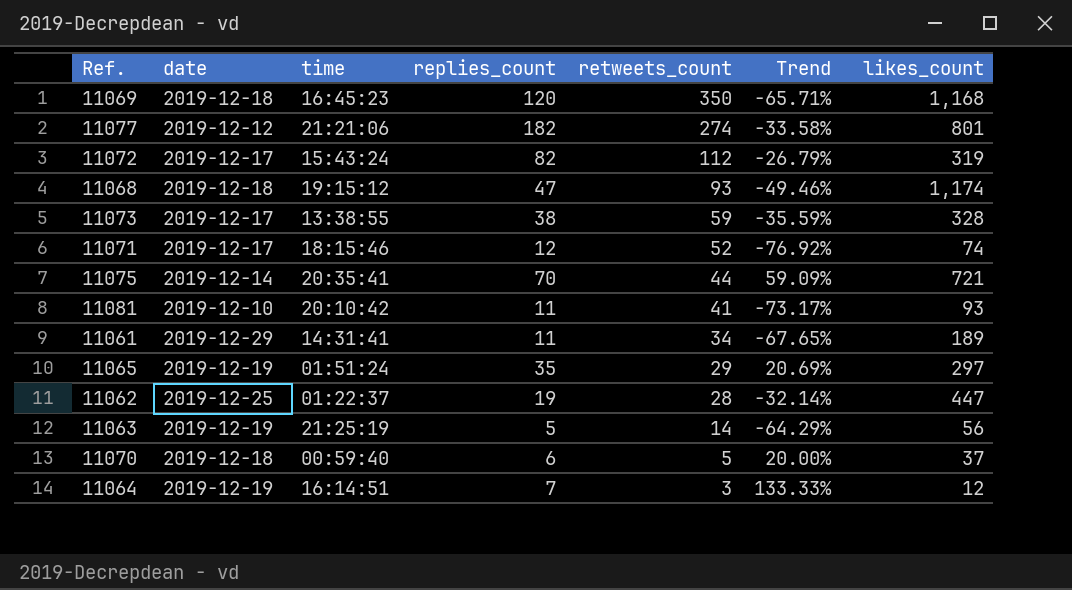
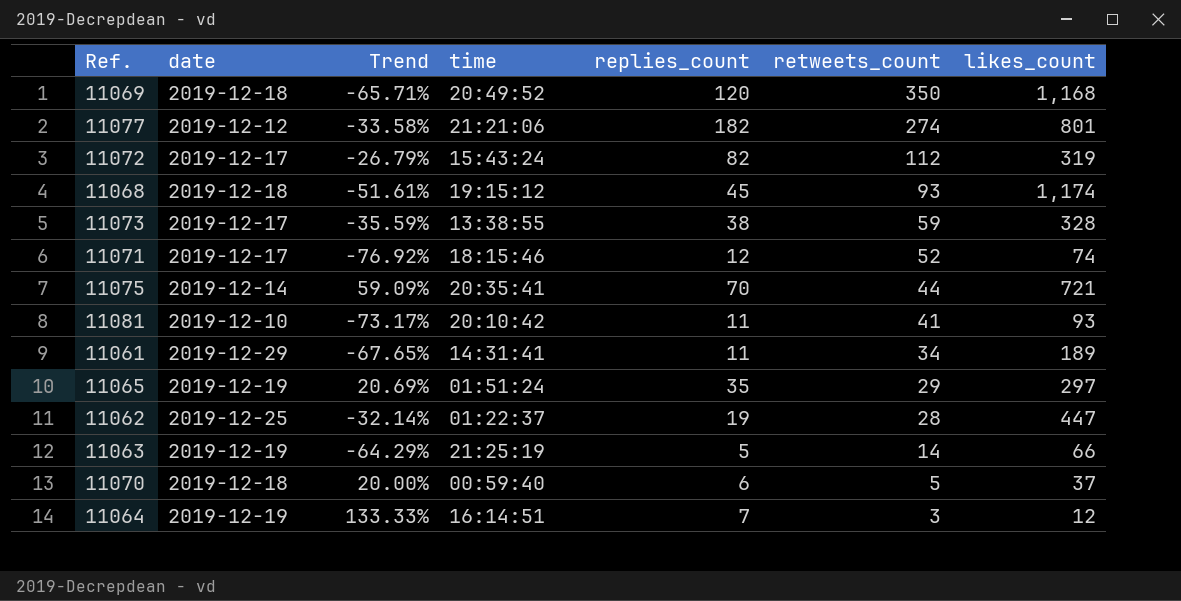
column Trend | position: 6 -> 3
11069 | time: 16:45:23 -> 20:49:52
11068 | Trend: -49.46% -> -51.61%
11068 | replies_count: 47 -> 45
11063 | likes_count: 56 -> 66

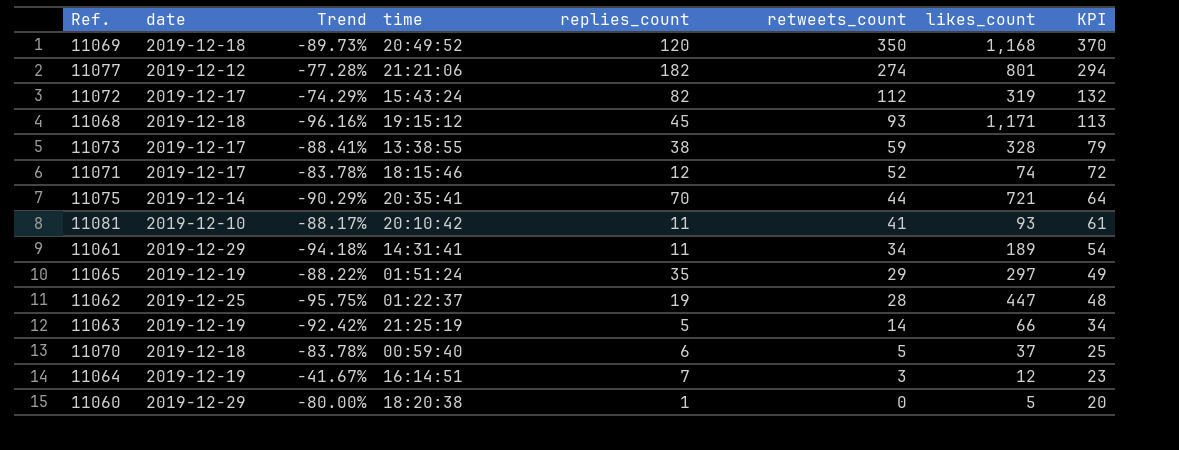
column Trend | formula: ([replies_count] - [retweets_count]) / [retweets_count] -> ([replies_count] - [likes_count]) / [likes_count]
column KPI | formula: none -> [retweets_count] + 20
11068 | likes_count: 1,174 -> 1,171
row 11060: none -> 2019-12-29 | -80.00% | 18:20:38 | 1 | 0 | 5 | 20

